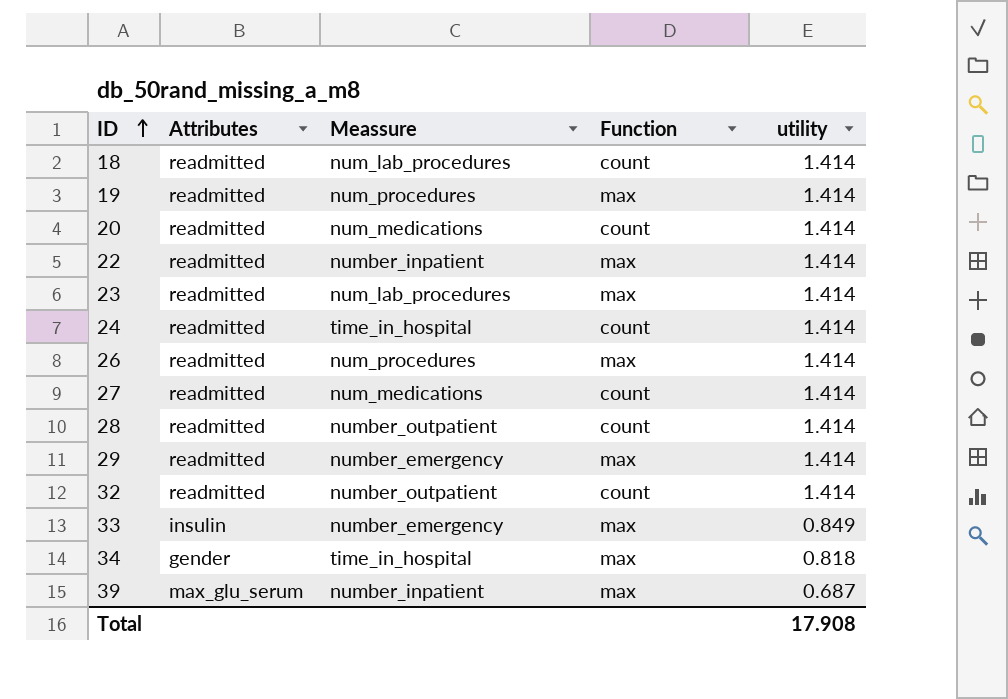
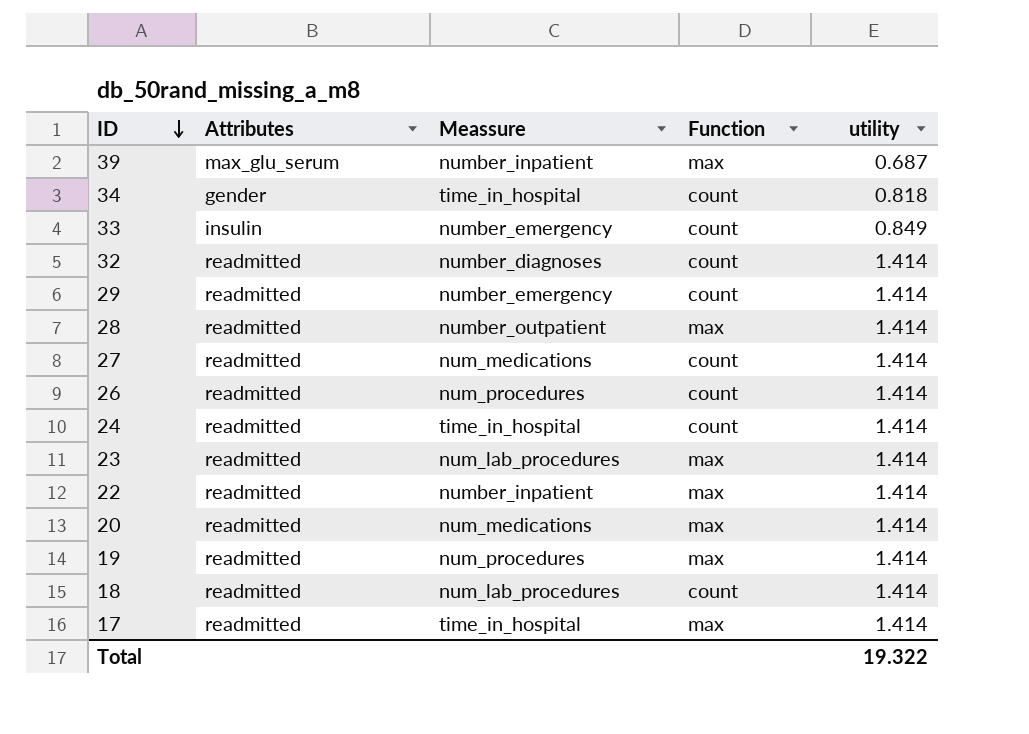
row order: ID ascending -> ID descending
34 | Function: max -> count
33 | Function: max -> count
32 | Meassure: number_outpatient -> number_diagnoses
29 | Function: max -> count
28 | Function: count -> max
26 | Function: max -> count
20 | Function: count -> max
row 17: none -> readmitted | time_in_hospital | max | 1.414
Total | utility: 17.908 -> 19.322

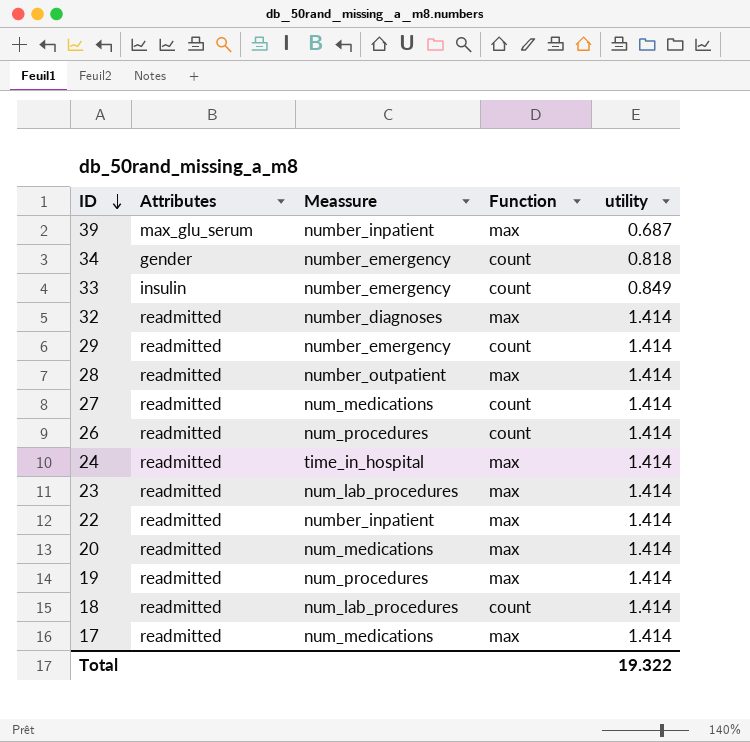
34 | Meassure: time_in_hospital -> number_emergency
32 | Function: count -> max
24 | Function: count -> max
17 | Meassure: time_in_hospital -> num_medications

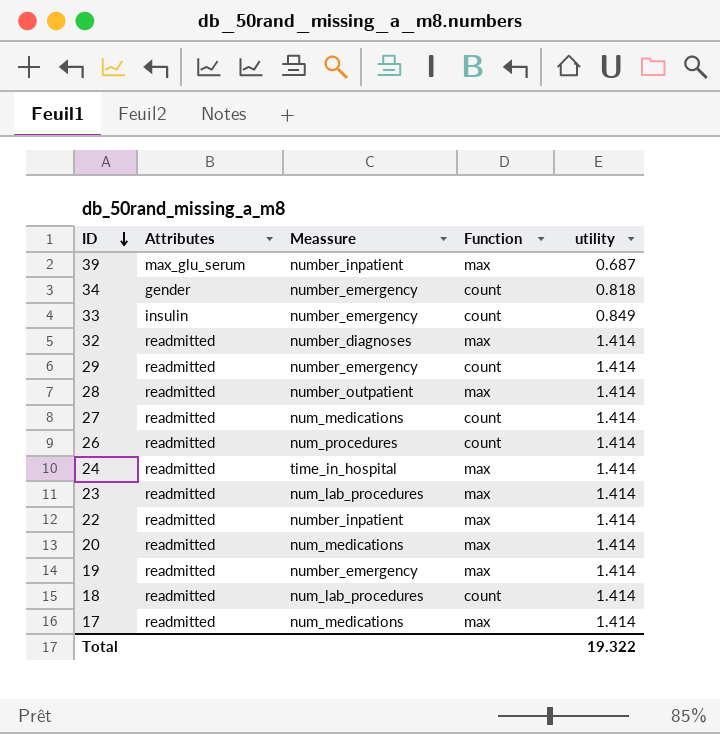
19 | Meassure: num_procedures -> number_emergency

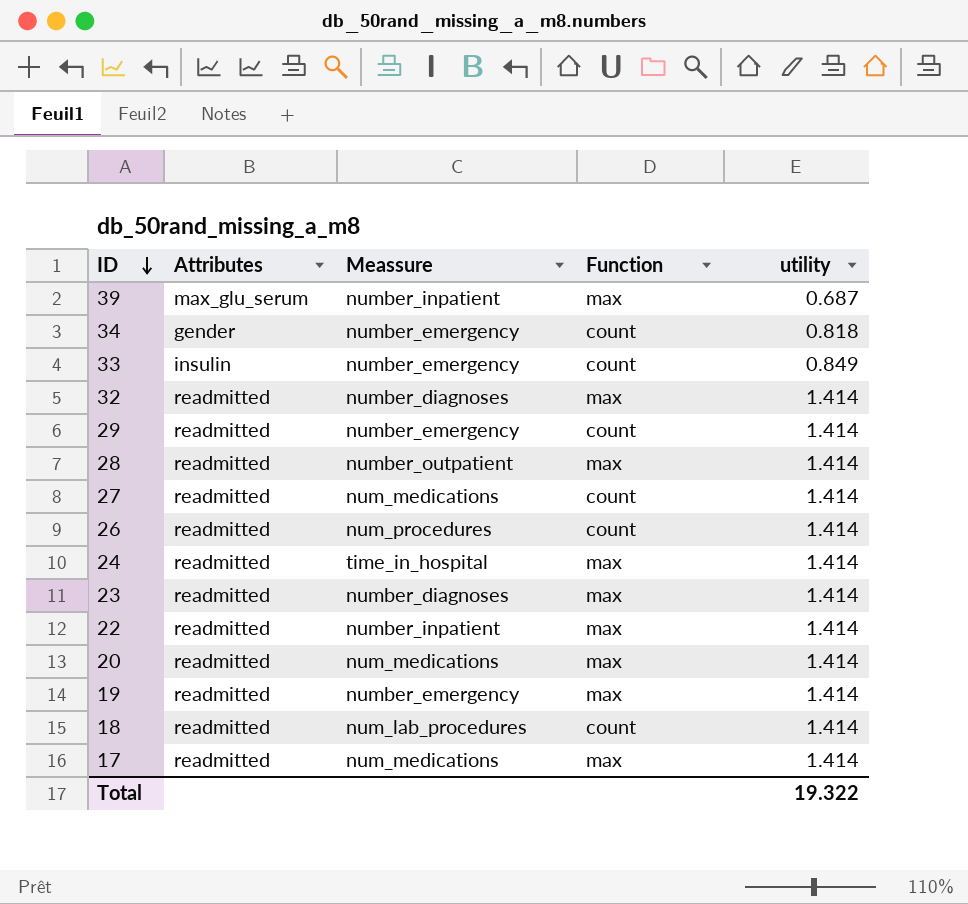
23 | Meassure: num_lab_procedures -> number_diagnoses

